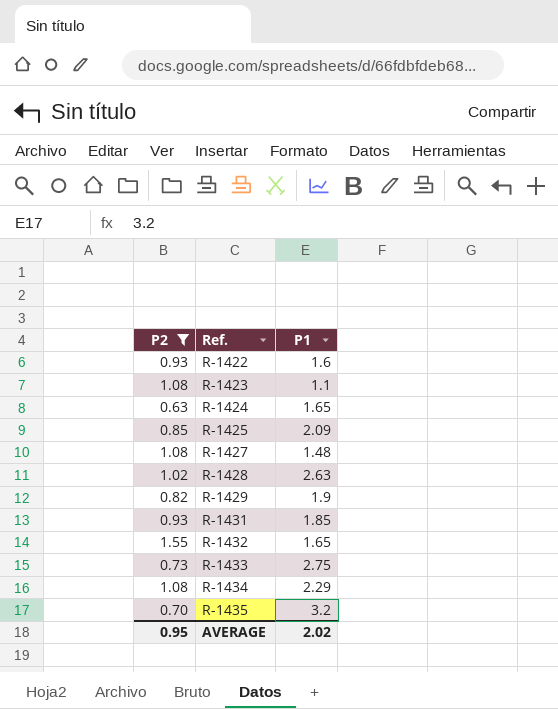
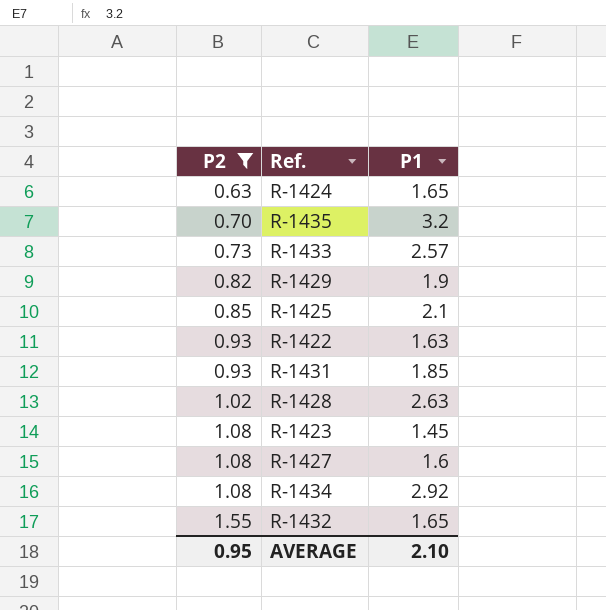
row order: Ref. ascending -> P2 ascending
R-1433 | P1: 2.75 -> 2.57
R-1425 | P1: 2.09 -> 2.1
R-1422 | P1: 1.6 -> 1.63
R-1423 | P1: 1.1 -> 1.45
R-1427 | P1: 1.48 -> 1.6
R-1434 | P1: 2.29 -> 2.92
AVERAGE | P1: 2.02 -> 2.10

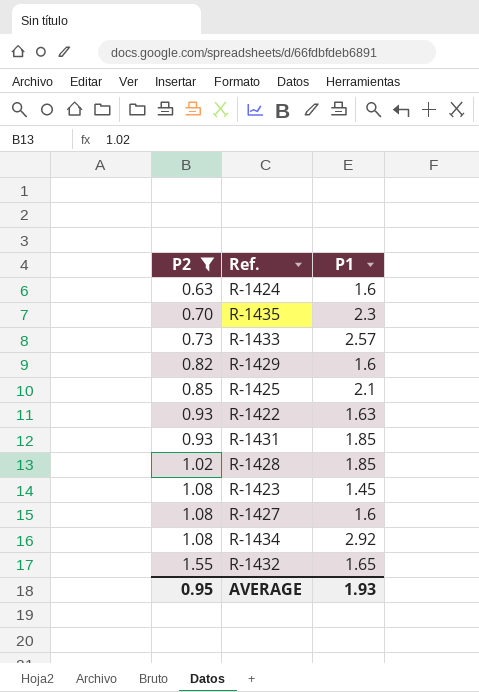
R-1424 | P1: 1.65 -> 1.6
R-1435 | P1: 3.2 -> 2.3
R-1429 | P1: 1.9 -> 1.6
R-1428 | P1: 2.63 -> 1.85
AVERAGE | P1: 2.10 -> 1.93

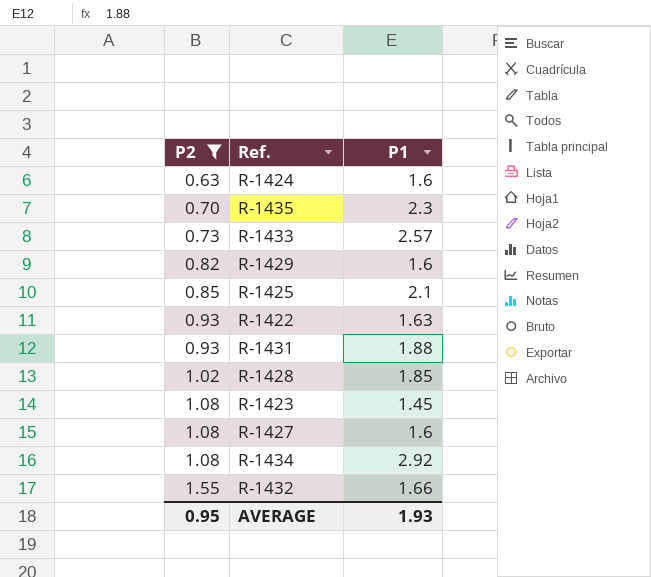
R-1431 | P1: 1.85 -> 1.88
R-1432 | P1: 1.65 -> 1.66

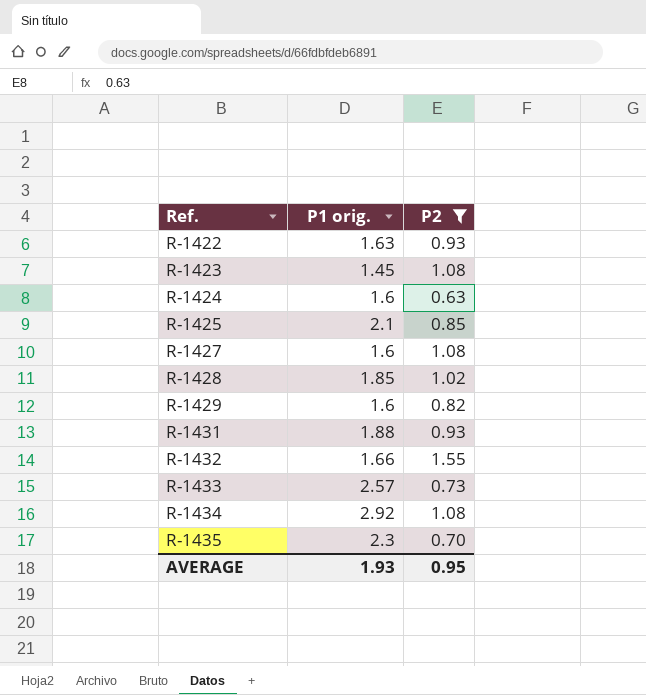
row order: P2 ascending -> Ref. ascending
column name: P1 -> P1 orig.
column P2 | position: 1 -> 3

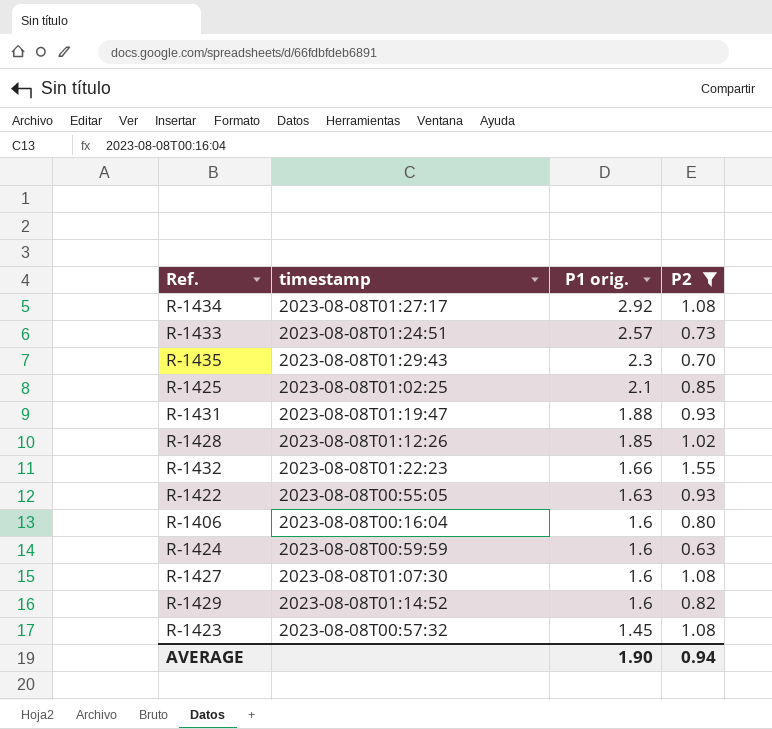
row order: Ref. ascending -> P1 orig. descending
column timestamp | position: none -> 2
row R-1406: none -> 2023-08-08T00:16:04 | 1.6 | 0.80
AVERAGE | P1 orig.: 1.93 -> 1.90
AVERAGE | P2: 0.95 -> 0.94

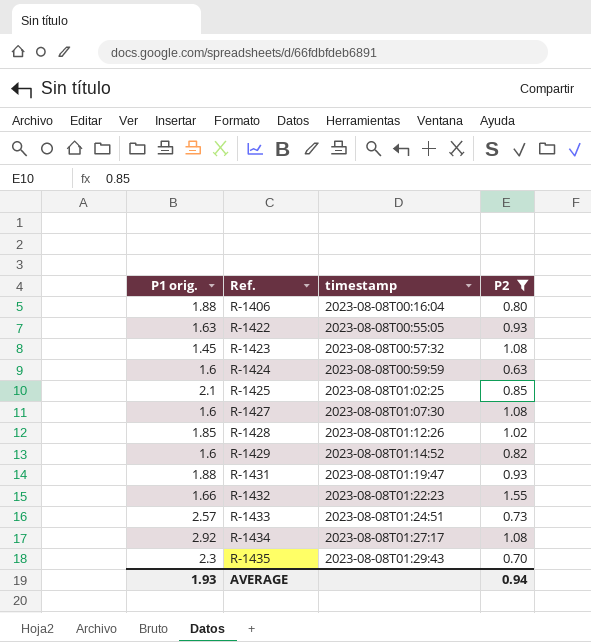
row order: P1 orig. descending -> Ref. ascending
column P1 orig. | position: 3 -> 1
R-1406 | P1 orig.: 1.6 -> 1.88
AVERAGE | P1 orig.: 1.90 -> 1.93

